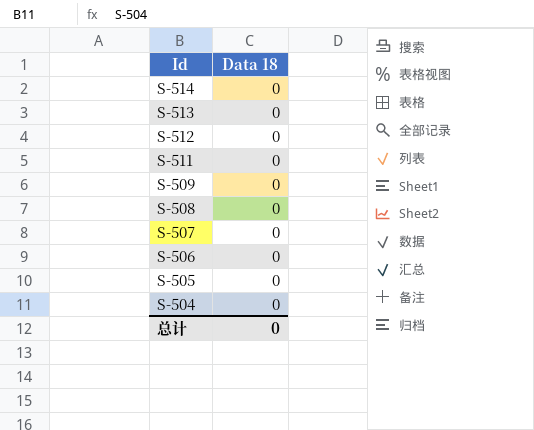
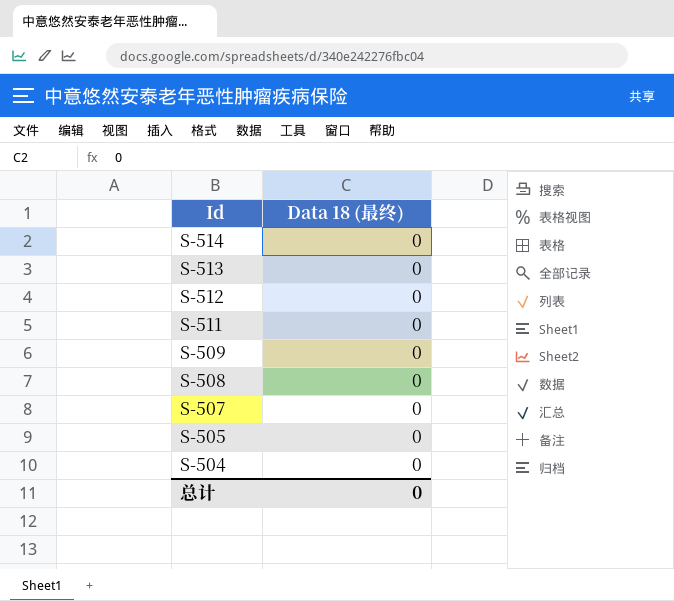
column name: Data 18 -> Data 18 (最终)
row S-506: 0 -> none

